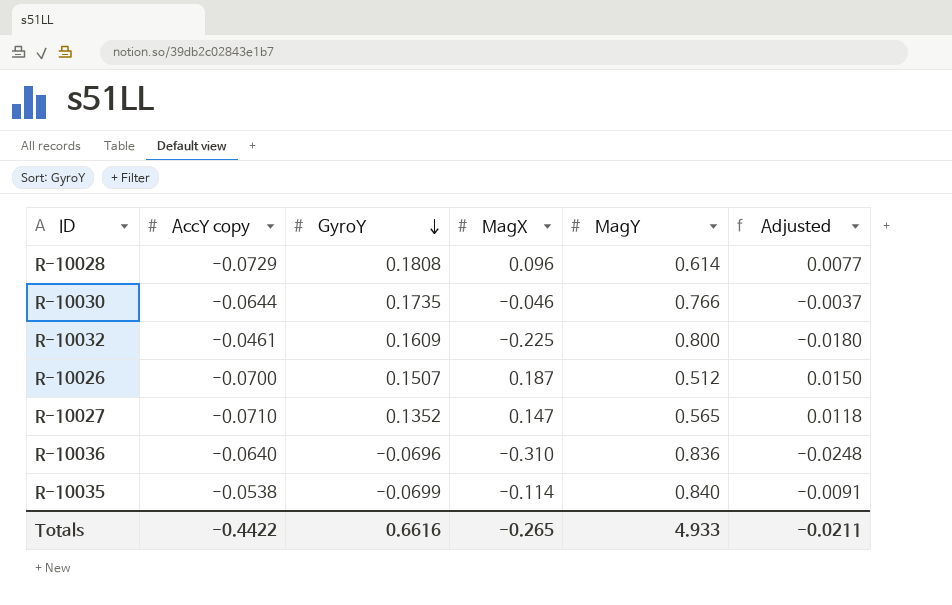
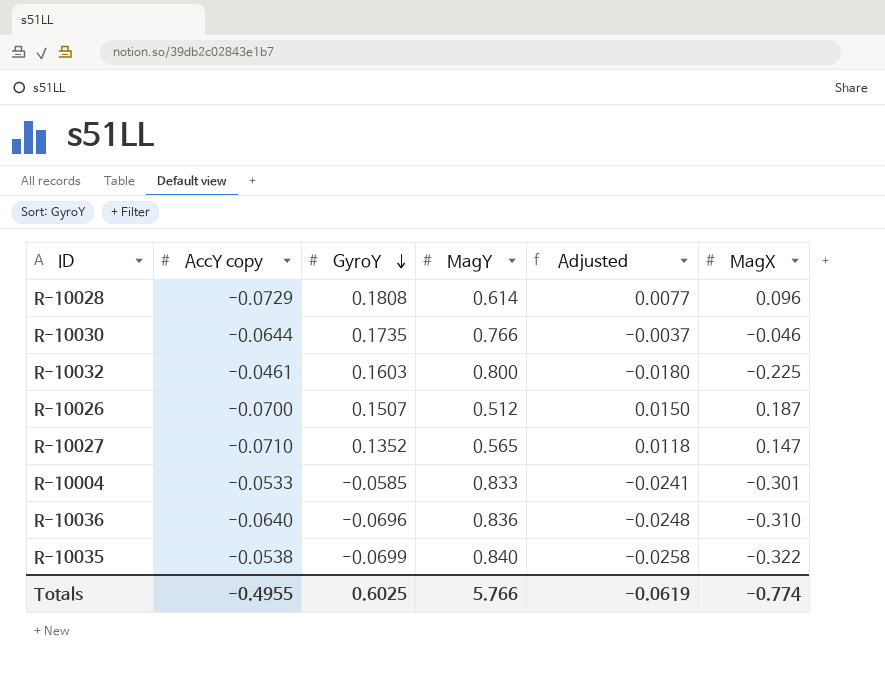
column MagX | position: 4 -> 6
R-10032 | GyroY: 0.1609 -> 0.1603
row R-10004: none -> -0.0533 | -0.0585 | 0.833 | -0.0241 | -0.301
R-10035 | Adjusted: -0.0091 -> -0.0258
R-10035 | MagX: -0.114 -> -0.322
Totals | AccY copy: -0.4422 -> -0.4955
Totals | GyroY: 0.6616 -> 0.6025
Totals | MagY: 4.933 -> 5.766
Totals | Adjusted: -0.0211 -> -0.0619
Totals | MagX: -0.265 -> -0.774

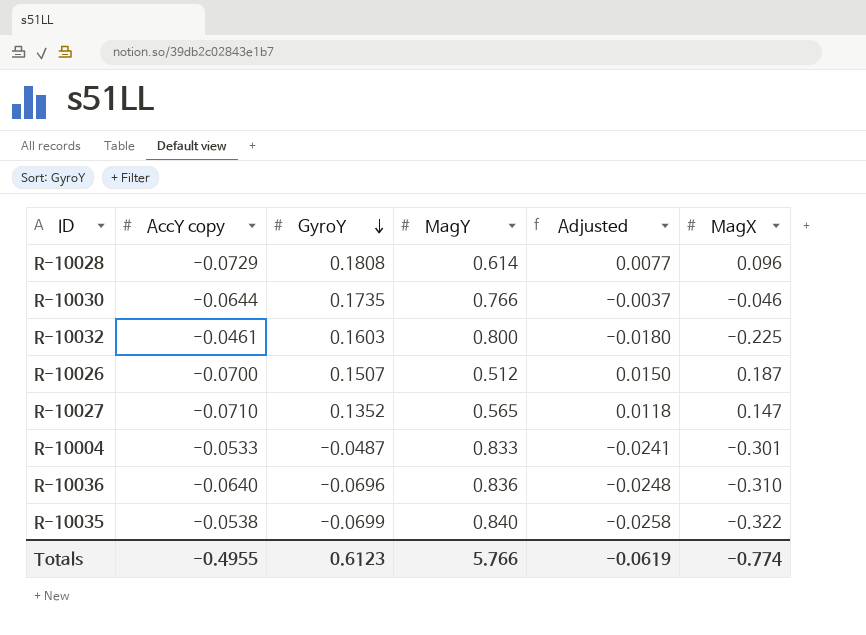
R-10004 | GyroY: -0.0585 -> -0.0487
Totals | GyroY: 0.6025 -> 0.6123

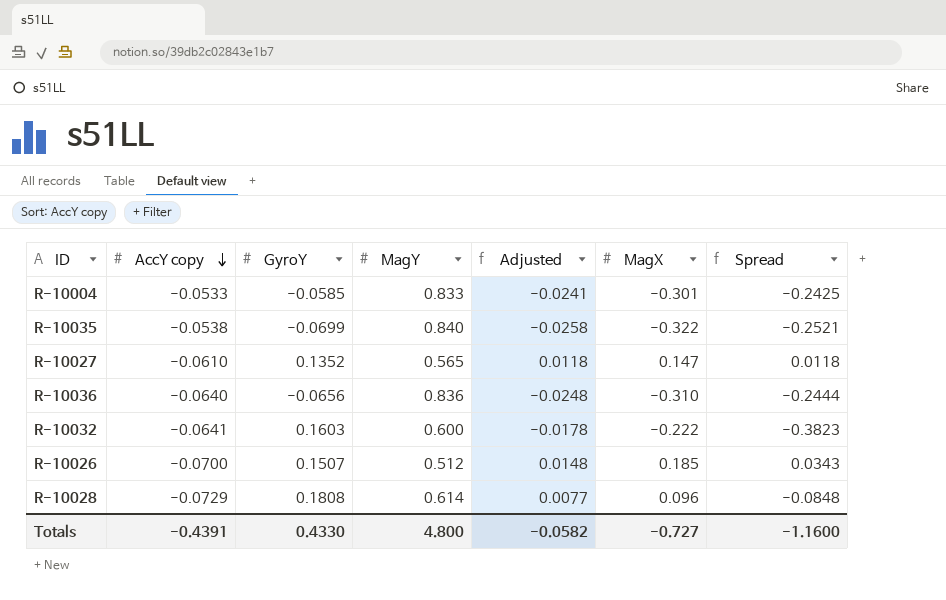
row order: GyroY descending -> AccY copy descending
column Spread | formula: none -> [MagX] - [GyroY]
row R-10030: -0.0644 | 0.1735 | 0.766 | -0.0037 | -0.046 -> none
R-10004 | GyroY: -0.0487 -> -0.0585
R-10027 | AccY copy: -0.0710 -> -0.0610
R-10036 | GyroY: -0.0696 -> -0.0656
R-10032 | AccY copy: -0.0461 -> -0.0641
R-10032 | MagY: 0.800 -> 0.600
R-10032 | Adjusted: -0.0180 -> -0.0178
R-10032 | MagX: -0.225 -> -0.222
R-10026 | Adjusted: 0.0150 -> 0.0148
R-10026 | MagX: 0.187 -> 0.185
Totals | AccY copy: -0.4955 -> -0.4391
Totals | GyroY: 0.6123 -> 0.4330
Totals | MagY: 5.766 -> 4.800
Totals | Adjusted: -0.0619 -> -0.0582
Totals | MagX: -0.774 -> -0.727

